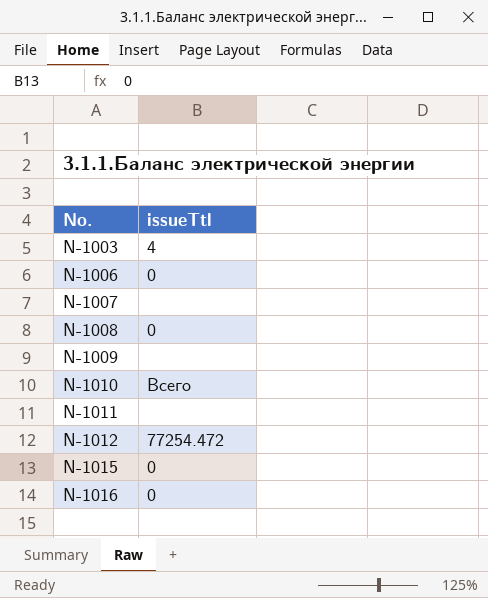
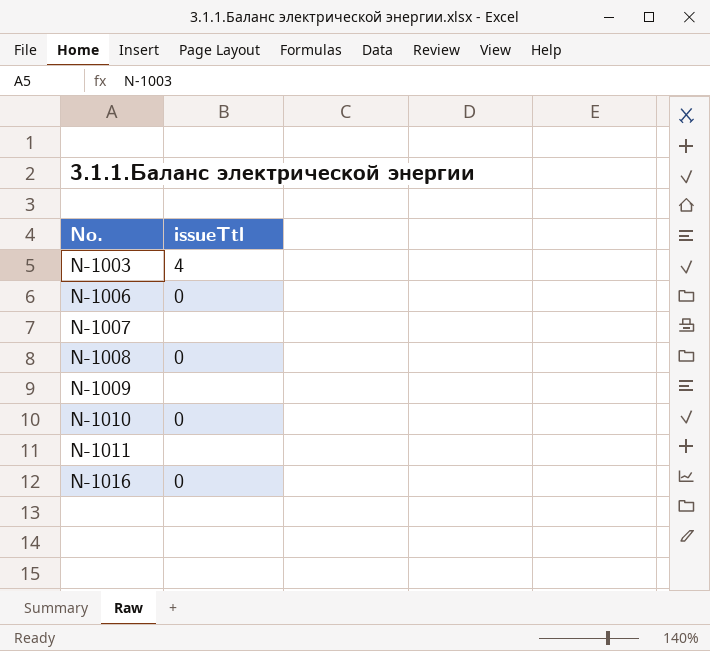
row N-1012: 77254.472 -> none
row N-1015: 0 -> none
N-1010 | issueTtl: Всего -> 0

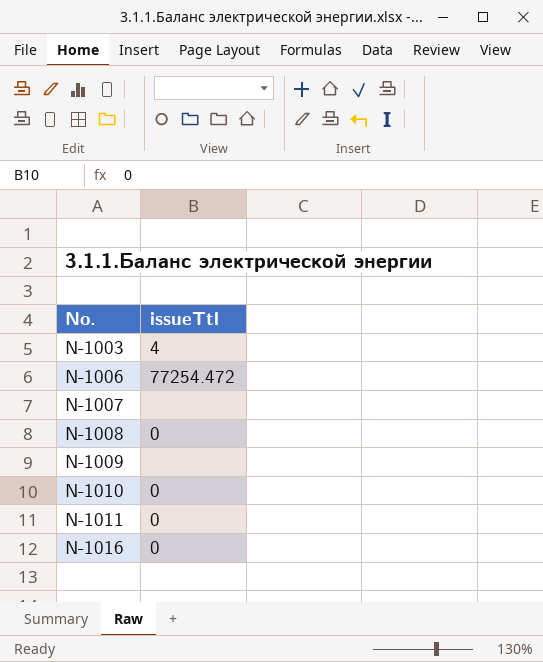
N-1006 | issueTtl: 0 -> 77254.472
N-1011 | issueTtl: none -> 0

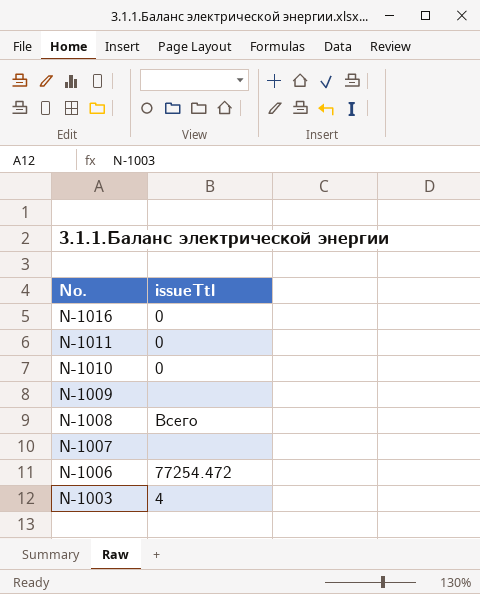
row order: No. ascending -> No. descending
N-1008 | issueTtl: 0 -> Всего

